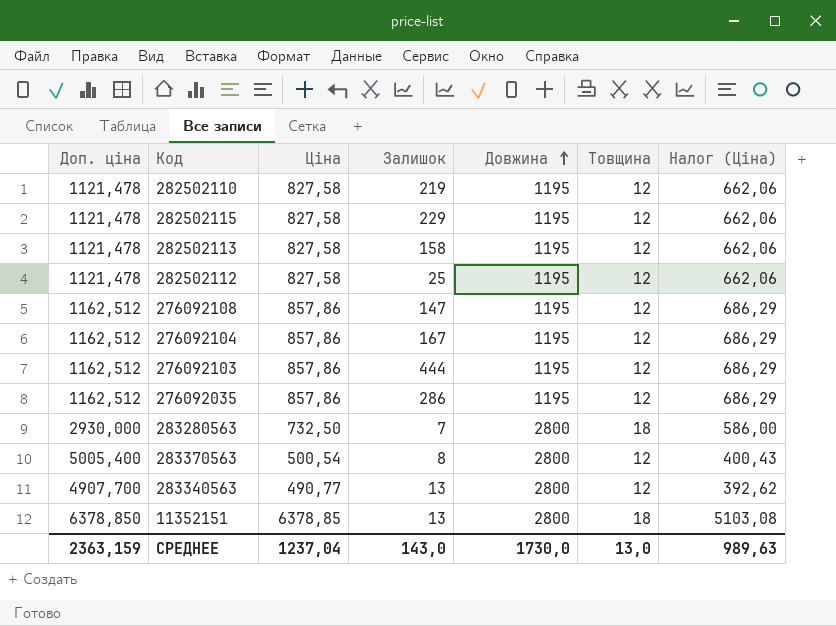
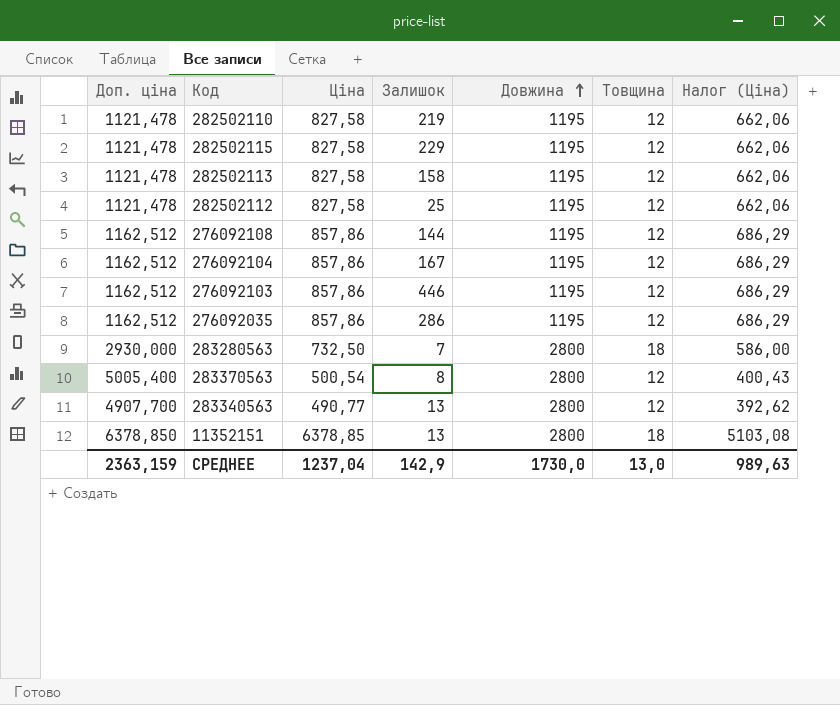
276092108 | Залишок: 147 -> 144
276092103 | Залишок: 444 -> 446
СРЕДНЕЕ | Залишок: 143,0 -> 142,9

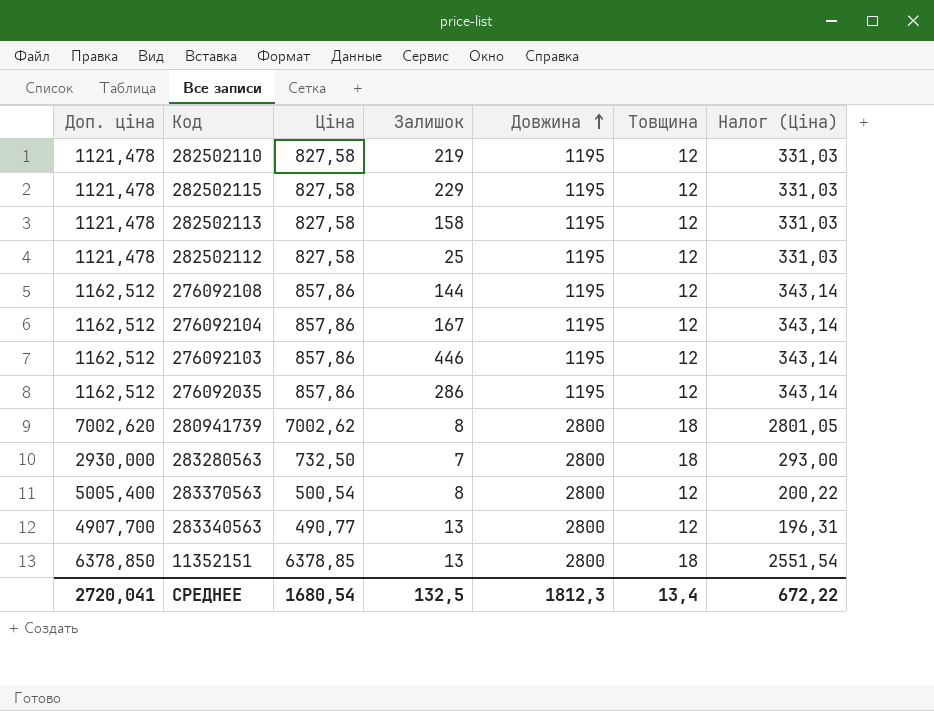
column Налог (Ціна) | formula: [Ціна] * 0,8 -> [Ціна] * 0,4
row 280941739: none -> 7002,620 | 7002,62 | 8 | 2800 | 18 | 2801,05
СРЕДНЕЕ | Доп. ціна: 2363,159 -> 2720,041
СРЕДНЕЕ | Ціна: 1237,04 -> 1680,54
СРЕДНЕЕ | Залишок: 142,9 -> 132,5
СРЕДНЕЕ | Довжина: 1730,0 -> 1812,3
СРЕДНЕЕ | Товщина: 13,0 -> 13,4
СРЕДНЕЕ | Налог (Ціна): 989,63 -> 672,22

